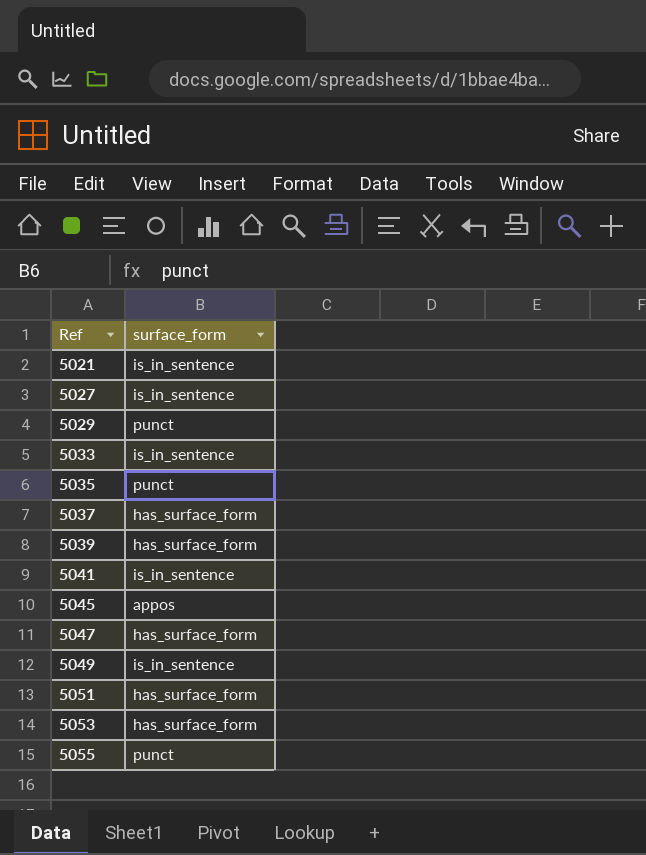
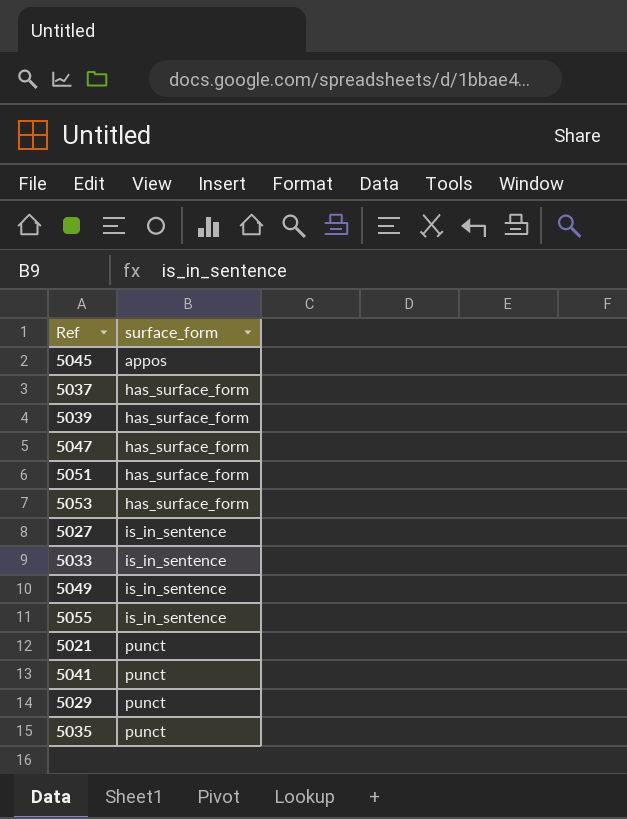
row order: Ref ascending -> surface_form ascending
5055 | surface_form: punct -> is_in_sentence
5021 | surface_form: is_in_sentence -> punct
5041 | surface_form: is_in_sentence -> punct

